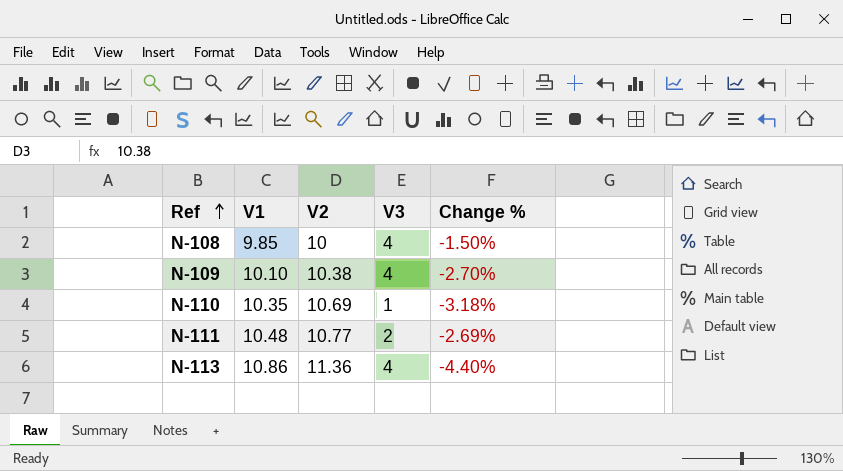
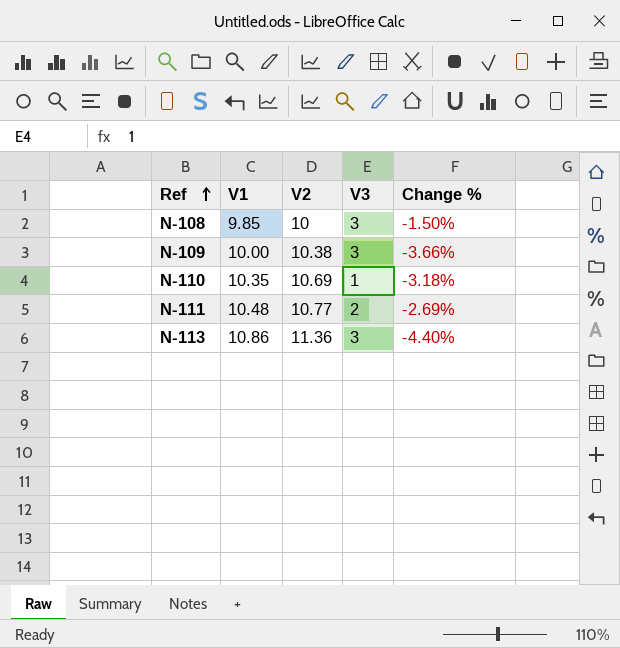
N-108 | V3: 4 -> 3
N-109 | V1: 10.10 -> 10.00
N-109 | V3: 4 -> 3
N-109 | Change %: -2.70% -> -3.66%
N-113 | V3: 4 -> 3

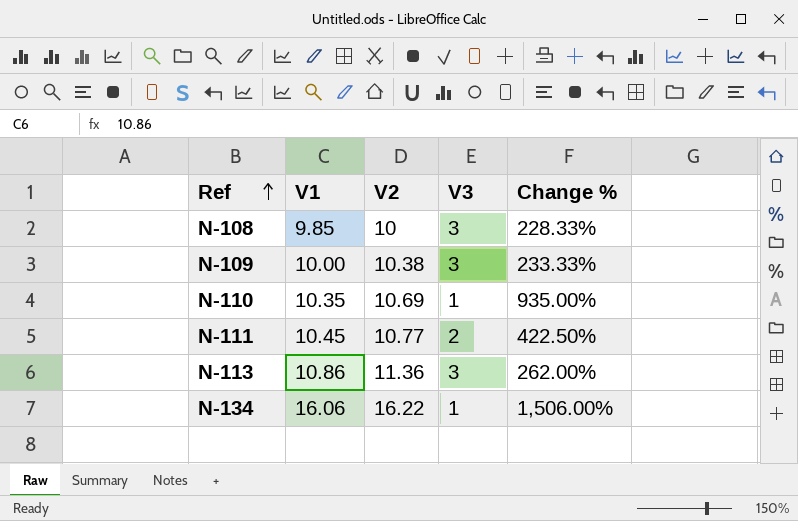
column Change % | formula: ([V1] - [V2]) / [V2] -> ([V1] - [V3]) / [V3]
N-111 | V1: 10.48 -> 10.45
row N-134: none -> 16.06 | 16.22 | 1 | 1,506.00%

